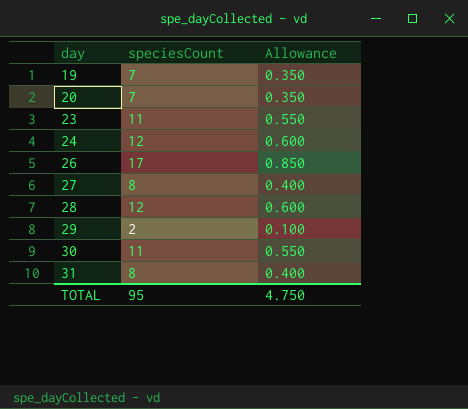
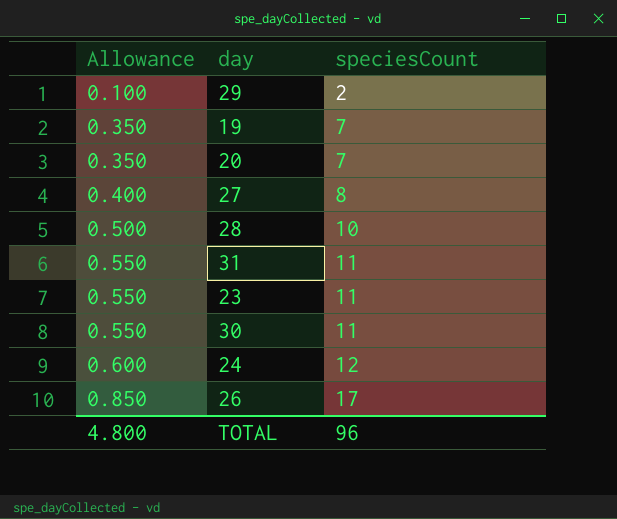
row order: day ascending -> Allowance ascending
column Allowance | position: 3 -> 1
28 | Allowance: 0.600 -> 0.500
28 | speciesCount: 12 -> 10
31 | Allowance: 0.400 -> 0.550
31 | speciesCount: 8 -> 11
TOTAL | Allowance: 4.750 -> 4.800
TOTAL | speciesCount: 95 -> 96

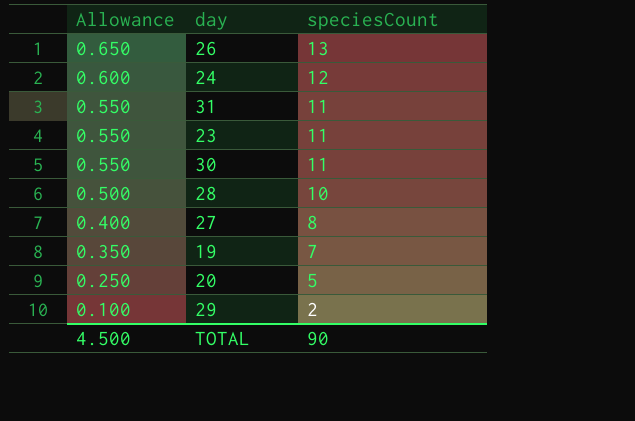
row order: Allowance ascending -> Allowance descending
26 | Allowance: 0.850 -> 0.650
26 | speciesCount: 17 -> 13
20 | Allowance: 0.350 -> 0.250
20 | speciesCount: 7 -> 5
TOTAL | Allowance: 4.800 -> 4.500
TOTAL | speciesCount: 96 -> 90

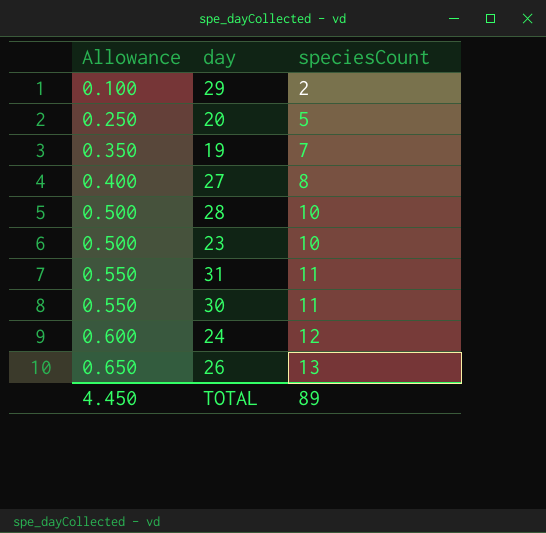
row order: Allowance descending -> Allowance ascending
23 | Allowance: 0.550 -> 0.500
23 | speciesCount: 11 -> 10
TOTAL | Allowance: 4.500 -> 4.450
TOTAL | speciesCount: 90 -> 89

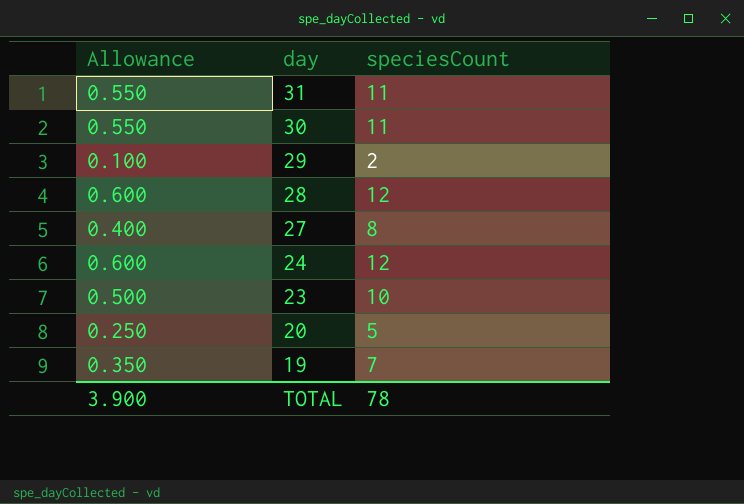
row order: Allowance ascending -> day descending
row 26: 0.650 | 13 -> none
28 | Allowance: 0.500 -> 0.600
28 | speciesCount: 10 -> 12
TOTAL | Allowance: 4.450 -> 3.900
TOTAL | speciesCount: 89 -> 78

